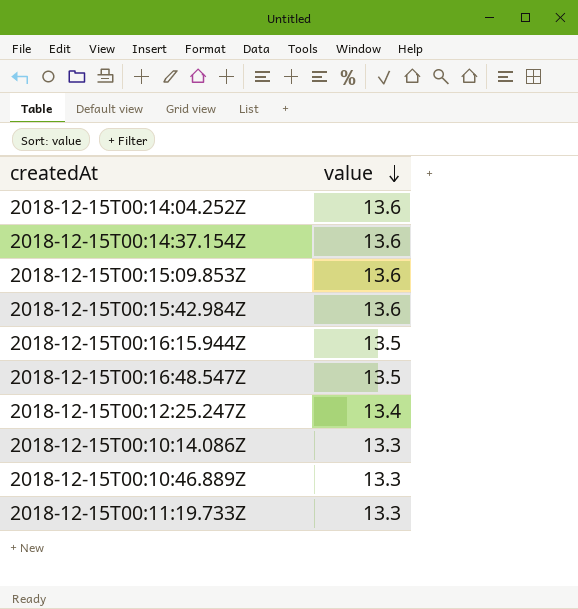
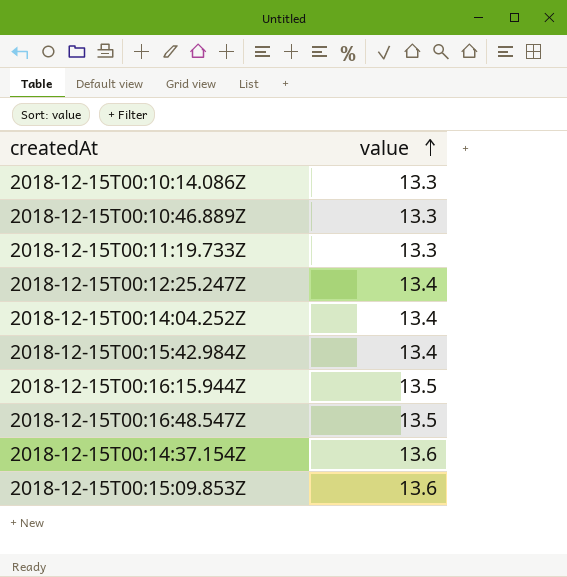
row order: value descending -> value ascending
2018-12-15T00:14:04.252Z | value: 13.6 -> 13.4
2018-12-15T00:15:42.984Z | value: 13.6 -> 13.4

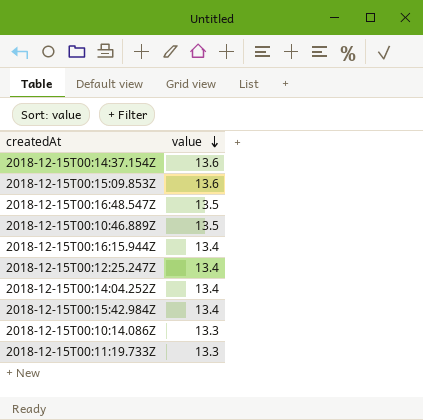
row order: value ascending -> value descending
2018-12-15T00:10:46.889Z | value: 13.3 -> 13.5
2018-12-15T00:16:15.944Z | value: 13.5 -> 13.4

